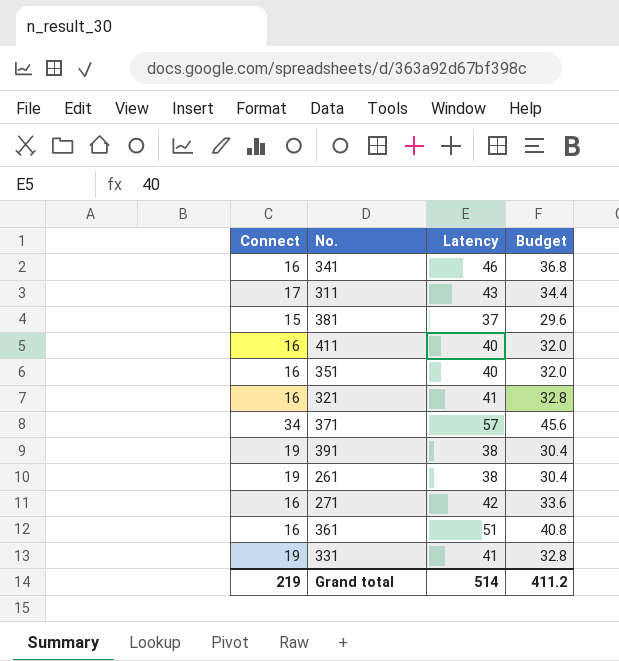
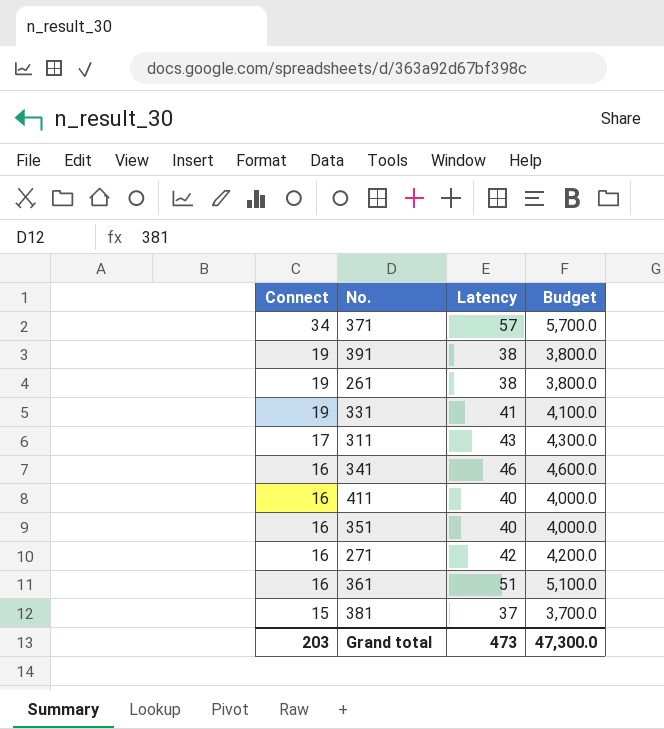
row order: none -> Connect descending
column Budget | formula: [Latency] * 0.8 -> [Latency] * 100
row 321: 16 | 41 | 32.8 -> none
Grand total | Connect: 219 -> 203
Grand total | Latency: 514 -> 473
Grand total | Budget: 411.2 -> 47,300.0

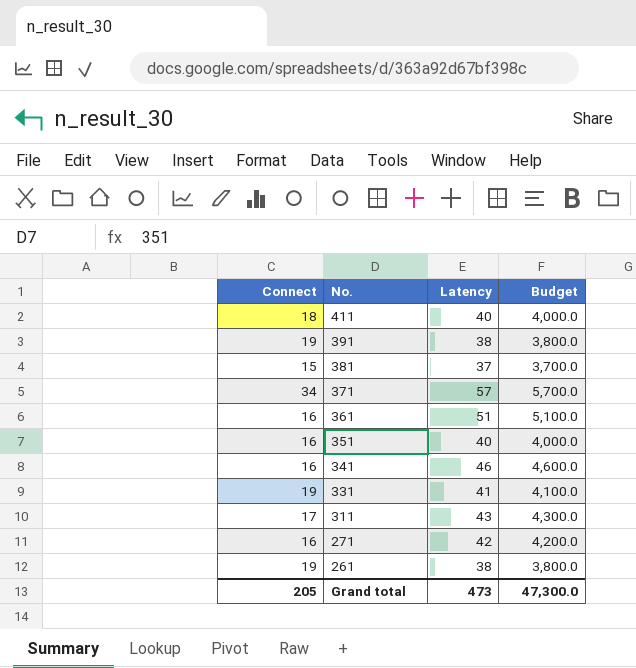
row order: Connect descending -> No. descending
411 | Connect: 16 -> 18
Grand total | Connect: 203 -> 205

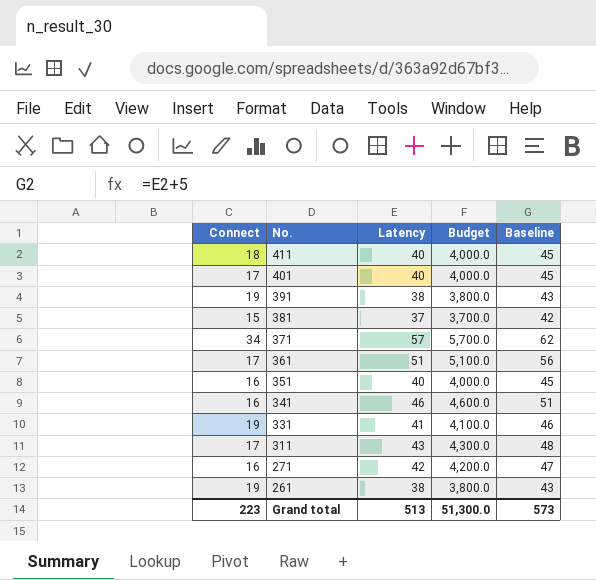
column Baseline | formula: none -> [Latency] + 5
row 401: none -> 17 | 40 | 4,000.0 | 45
361 | Connect: 16 -> 17
Grand total | Connect: 205 -> 223
Grand total | Latency: 473 -> 513
Grand total | Budget: 47,300.0 -> 51,300.0

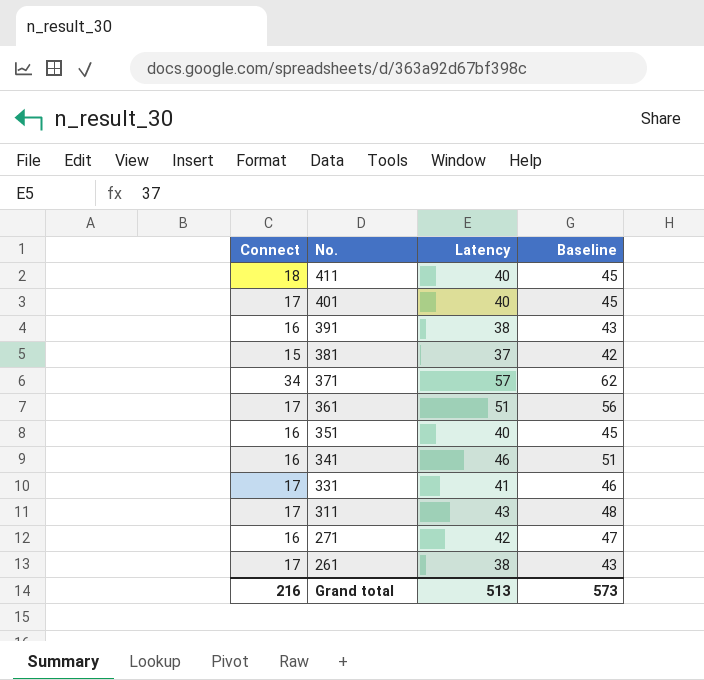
column Budget | formula: [Latency] * 100 -> none
391 | Connect: 19 -> 16
331 | Connect: 19 -> 17
261 | Connect: 19 -> 17
Grand total | Connect: 223 -> 216

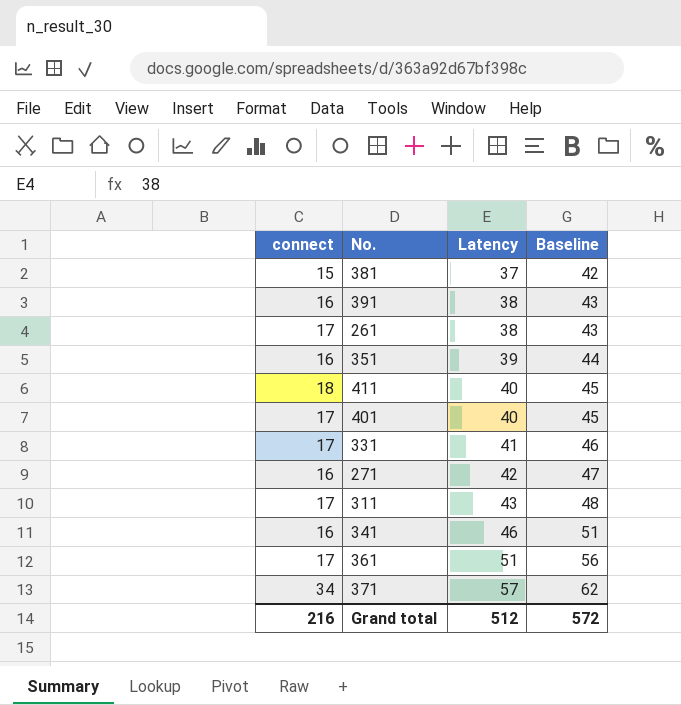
row order: No. descending -> Latency ascending
column name: Connect -> connect
351 | Latency: 40 -> 39
351 | Baseline: 45 -> 44
Grand total | Latency: 513 -> 512
Grand total | Baseline: 573 -> 572

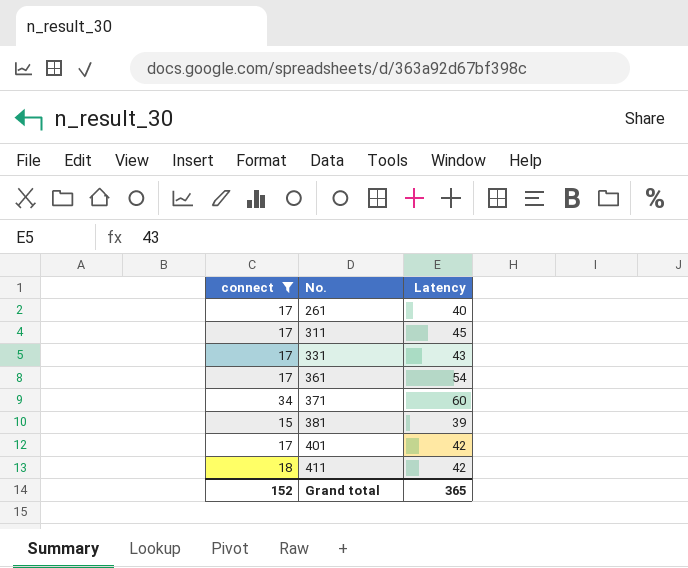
filter: none -> connect != 16
row order: Latency ascending -> No. ascending
column Baseline | formula: [Latency] + 5 -> none
261 | Latency: 38 -> 40
311 | Latency: 43 -> 45
331 | Latency: 41 -> 43
361 | Latency: 51 -> 54
371 | Latency: 57 -> 60
381 | Latency: 37 -> 39
401 | Latency: 40 -> 42
411 | Latency: 40 -> 42
Grand total | connect: 216 -> 152
Grand total | Latency: 512 -> 365

